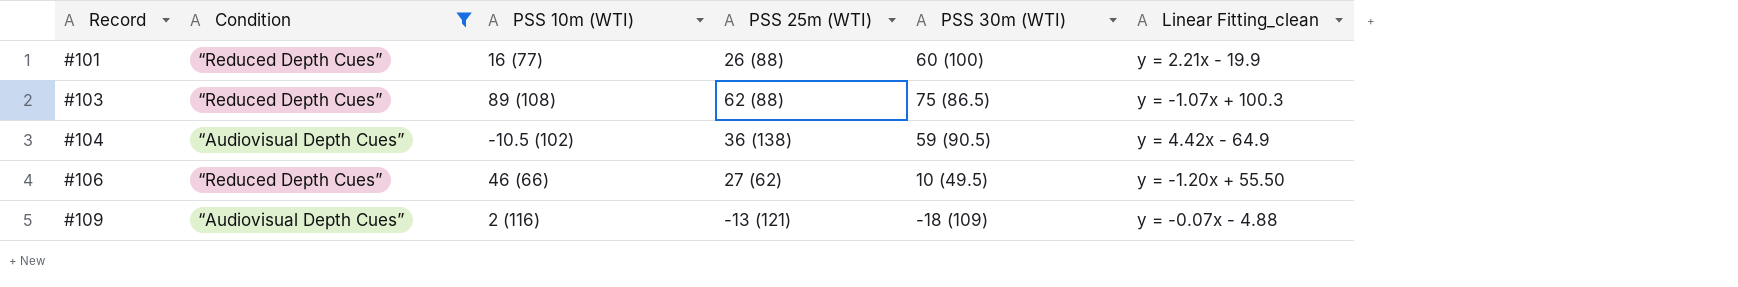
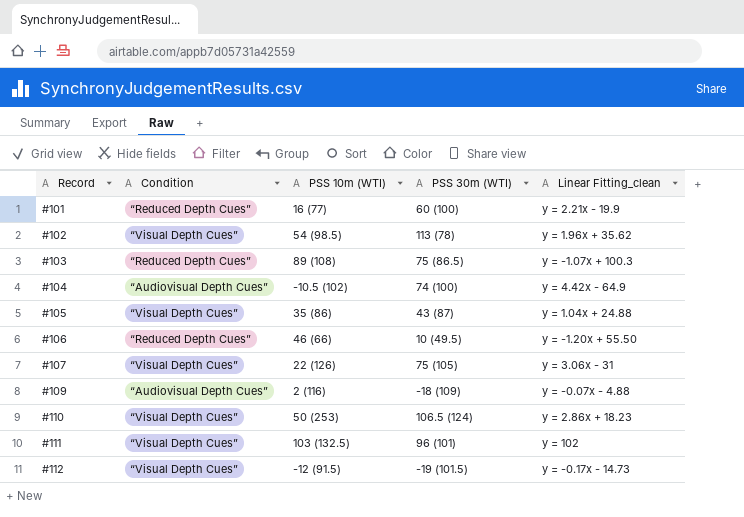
filter: Condition != “Visual Depth Cues” -> none
column PSS 25m (WTI) | position: 4 -> none
#104 | PSS 30m (WTI): 59 (90.5) -> 74 (100)

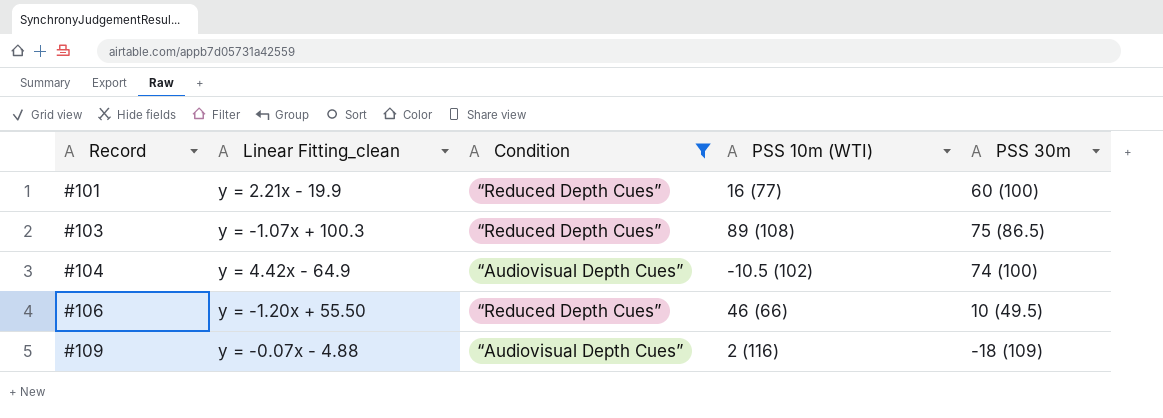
filter: none -> Condition != “Visual Depth Cues”
column Linear Fitting_clean | position: 5 -> 2
column name: PSS 30m (WTI) -> PSS 30m

